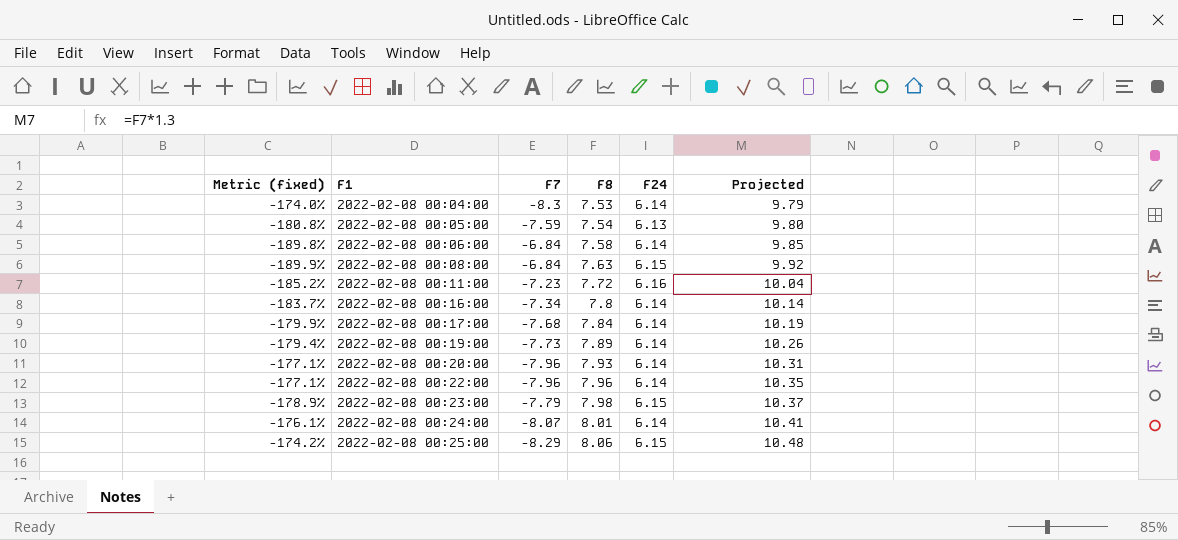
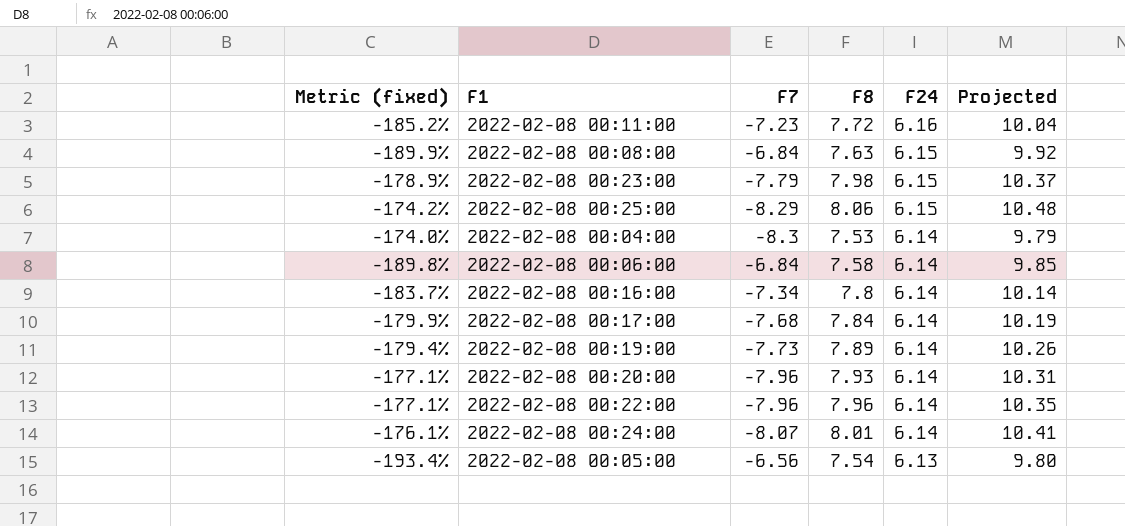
row order: F1 ascending -> F24 descending
2022-02-08 00:05:00 | Metric (fixed): -180.8% -> -193.4%
2022-02-08 00:05:00 | F7: -7.59 -> -6.56

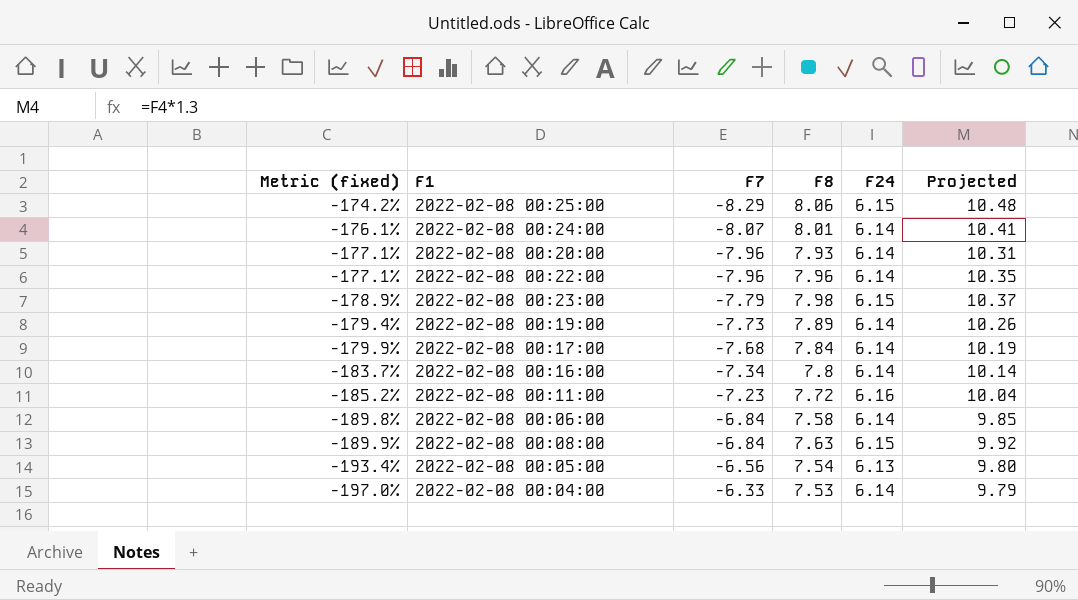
row order: F24 descending -> Metric (fixed) descending
2022-02-08 00:04:00 | Metric (fixed): -174.0% -> -197.0%
2022-02-08 00:04:00 | F7: -8.3 -> -6.33

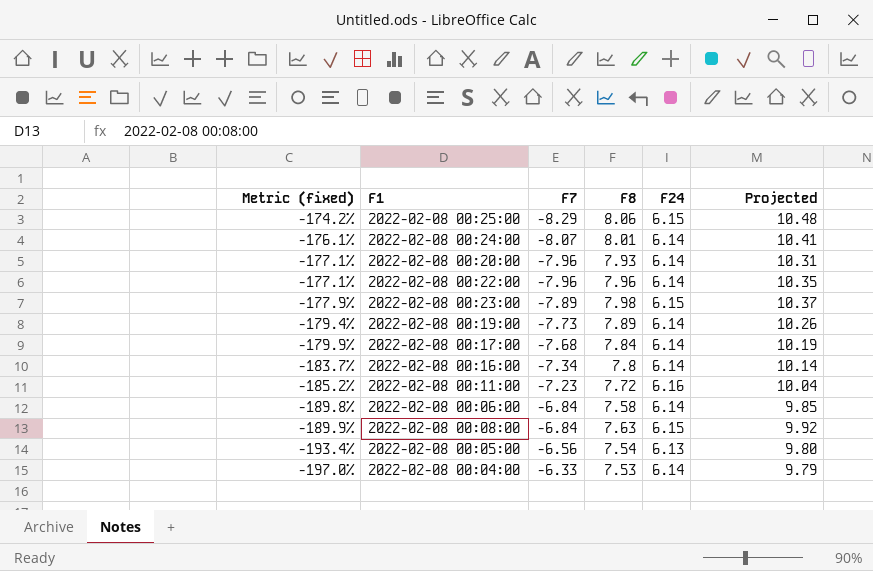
2022-02-08 00:23:00 | Metric (fixed): -178.9% -> -177.9%
2022-02-08 00:23:00 | F7: -7.79 -> -7.89

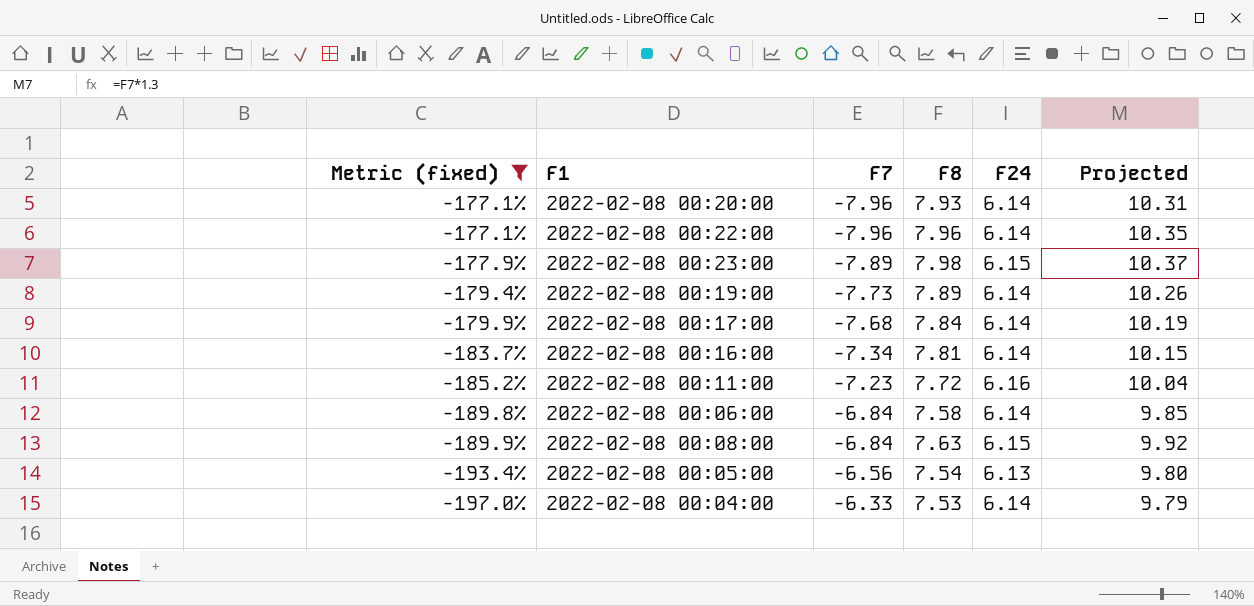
filter: none -> Metric (fixed) <= -177.1%
2022-02-08 00:16:00 | F8: 7.8 -> 7.81
2022-02-08 00:16:00 | Projected: 10.14 -> 10.15

